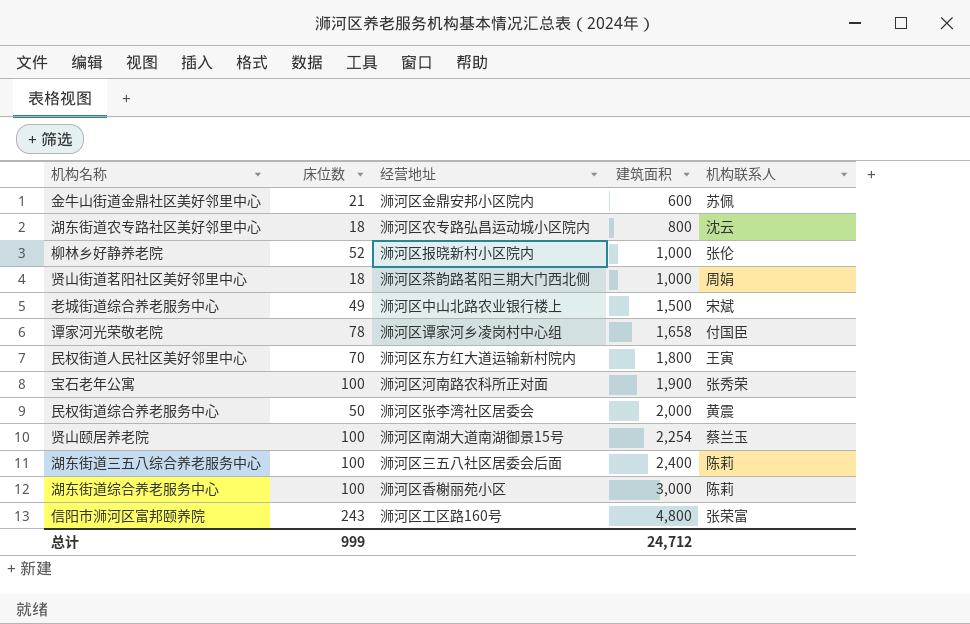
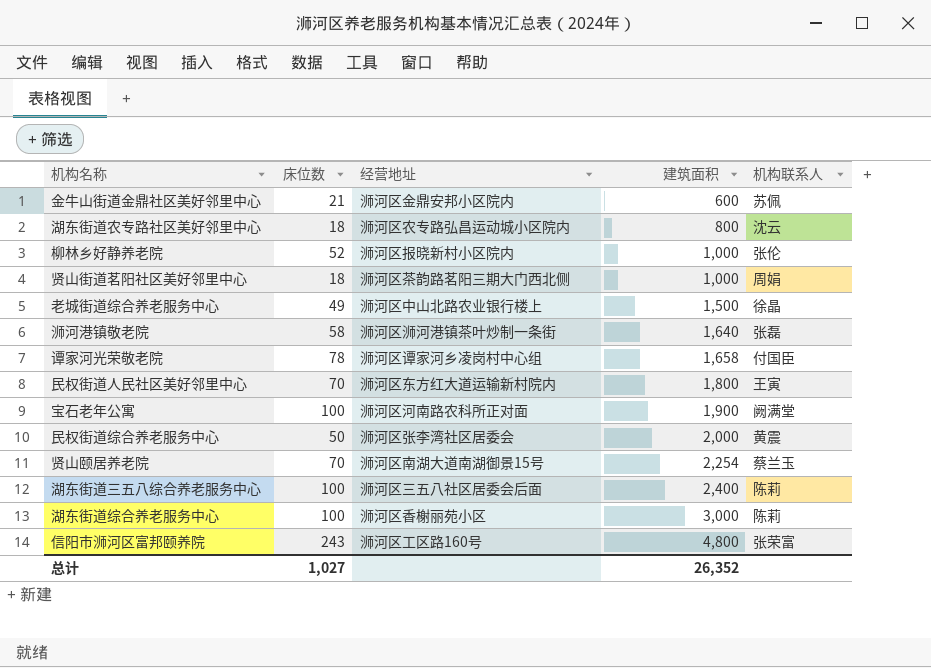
老城街道综合养老服务中心 | 机构联系人: 宋斌 -> 徐晶
row 浉河港镇敬老院: none -> 58 | 浉河区浉河港镇茶叶炒制一条街 | 1,640 | 张磊
宝石老年公寓 | 机构联系人: 张秀荣 -> 阙满堂
贤山颐居养老院 | 床位数: 100 -> 70
总计 | 床位数: 999 -> 1,027
总计 | 建筑面积: 24,712 -> 26,352

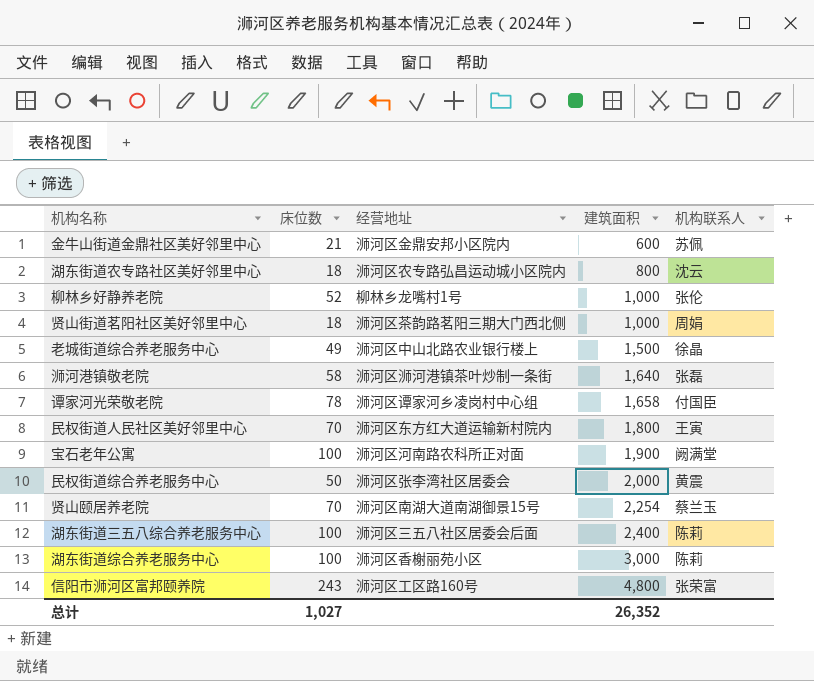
柳林乡好静养老院 | 经营地址: 浉河区报晓新村小区院内 -> 柳林乡龙嘴村1号

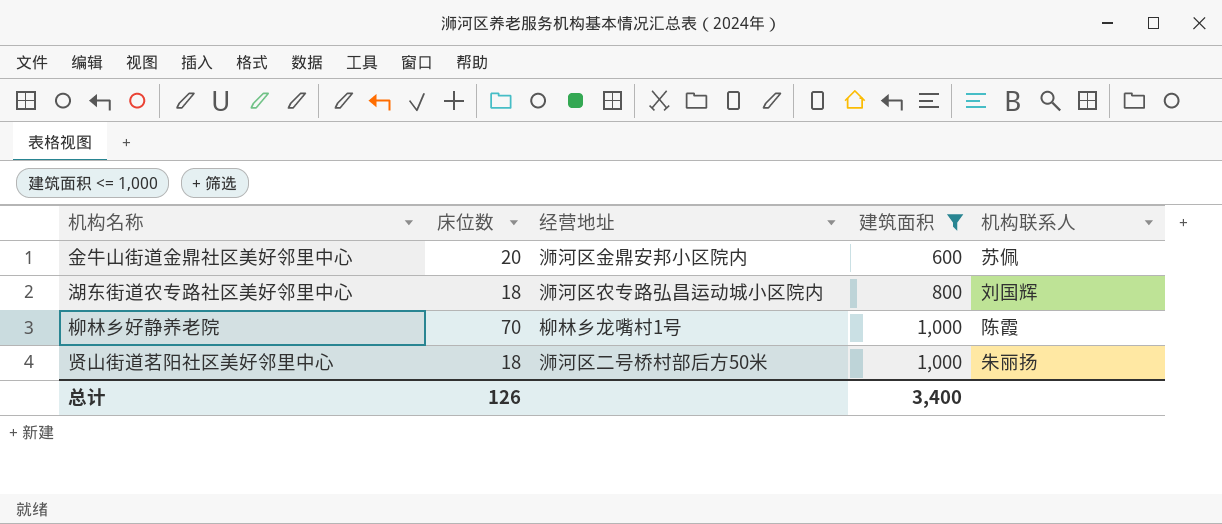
filter: none -> 建筑面积 <= 1,000
金牛山街道金鼎社区美好邻里中心 | 床位数: 21 -> 20
湖东街道农专路社区美好邻里中心 | 机构联系人: 沈云 -> 刘国辉
柳林乡好静养老院 | 床位数: 52 -> 70
柳林乡好静养老院 | 机构联系人: 张伦 -> 陈霞
贤山街道茗阳社区美好邻里中心 | 经营地址: 浉河区茶韵路茗阳三期大门西北侧 -> 浉河区二号桥村部后方50米
贤山街道茗阳社区美好邻里中心 | 机构联系人: 周娟 -> 朱丽扬
总计 | 床位数: 1,027 -> 126
总计 | 建筑面积: 26,352 -> 3,400

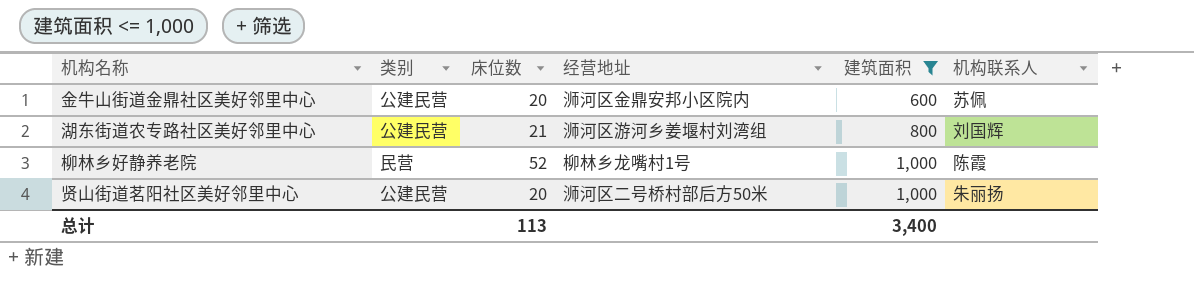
column 类别 | position: none -> 2
湖东街道农专路社区美好邻里中心 | 床位数: 18 -> 21
湖东街道农专路社区美好邻里中心 | 经营地址: 浉河区农专路弘昌运动城小区院内 -> 浉河区游河乡姜堰村刘湾组
柳林乡好静养老院 | 床位数: 70 -> 52
贤山街道茗阳社区美好邻里中心 | 床位数: 18 -> 20
总计 | 床位数: 126 -> 113

